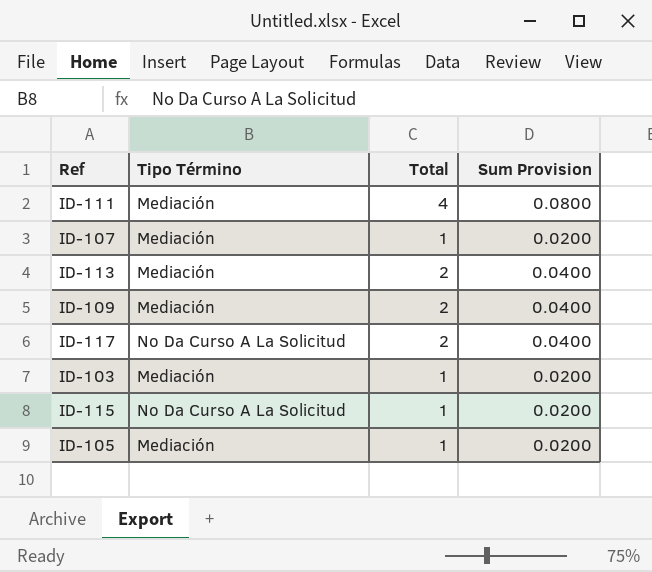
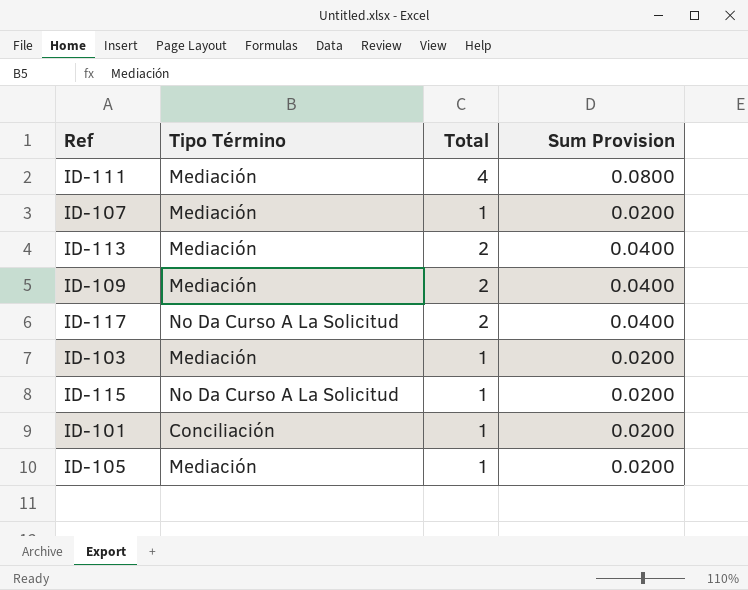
row ID-101: none -> Conciliación | 1 | 0.0200

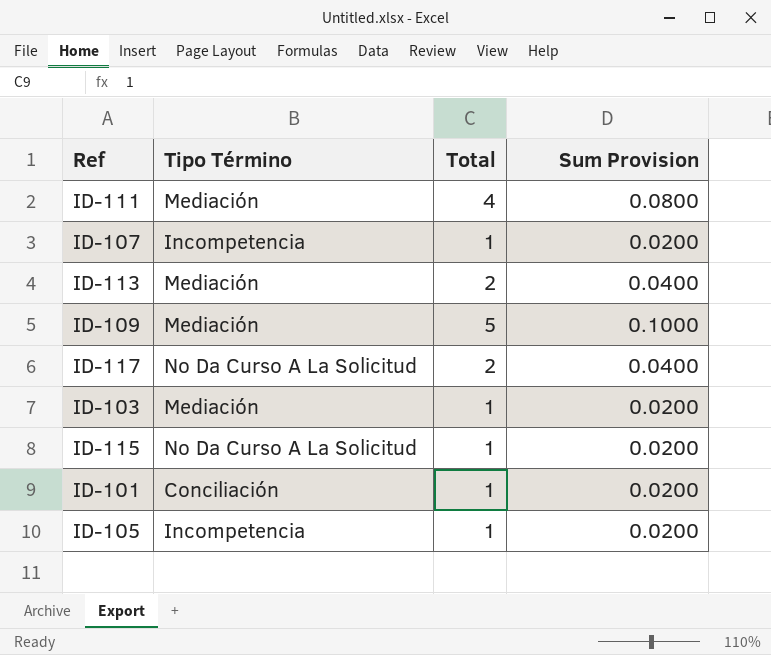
ID-107 | Tipo Término: Mediación -> Incompetencia
ID-109 | Total: 2 -> 5
ID-109 | Sum Provision: 0.0400 -> 0.1000
ID-105 | Tipo Término: Mediación -> Incompetencia

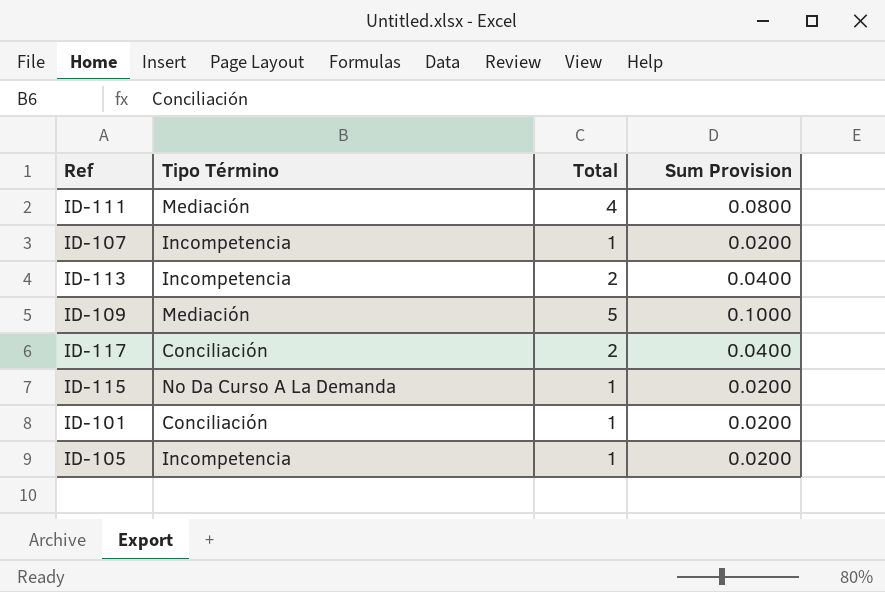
row ID-103: Mediación | 1 | 0.0200 -> none
ID-113 | Tipo Término: Mediación -> Incompetencia
ID-117 | Tipo Término: No Da Curso A La Solicitud -> Conciliación
ID-115 | Tipo Término: No Da Curso A La Solicitud -> No Da Curso A La Demanda

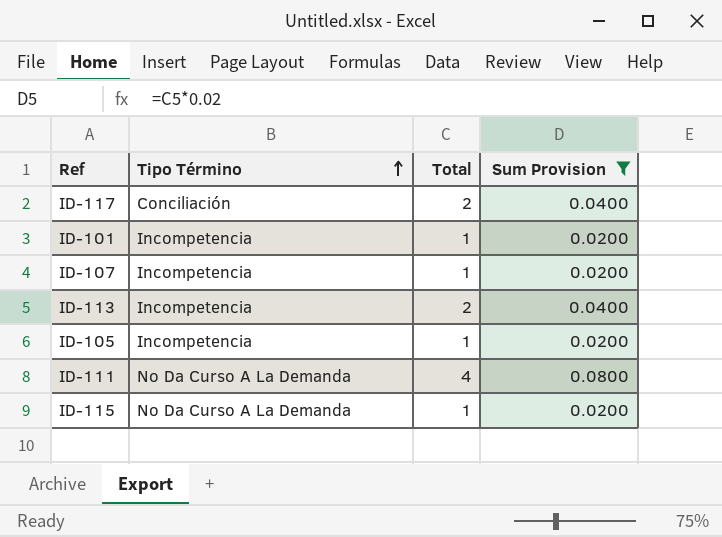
filter: none -> Sum Provision != 0.1000
row order: none -> Tipo Término ascending
ID-101 | Tipo Término: Conciliación -> Incompetencia
ID-111 | Tipo Término: Mediación -> No Da Curso A La Demanda

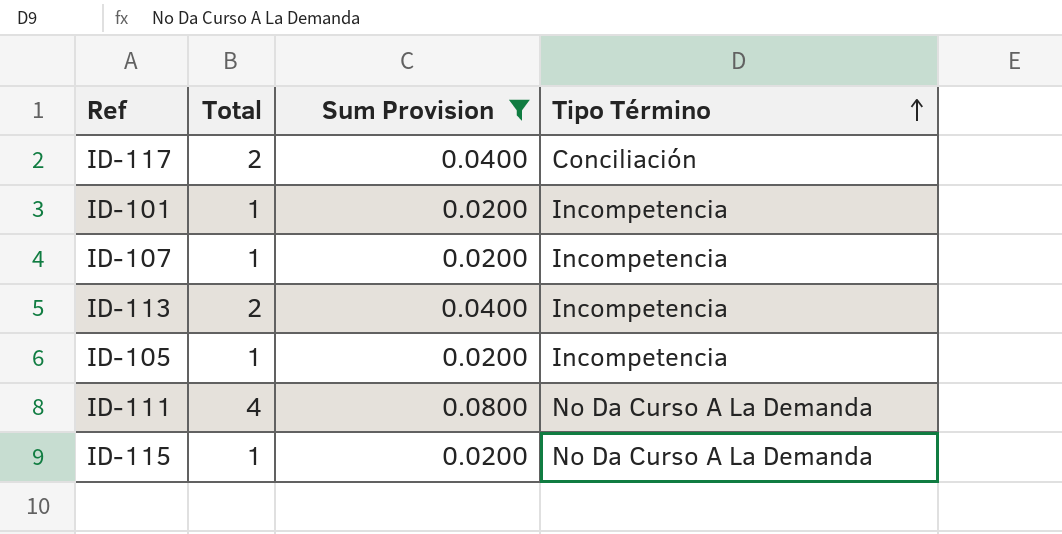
column Tipo Término | position: 2 -> 4

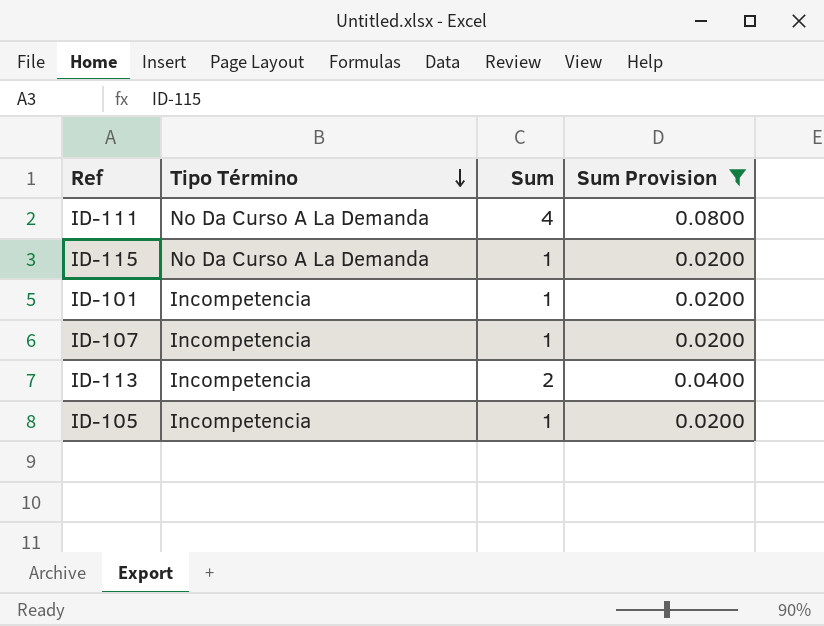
row order: Tipo Término ascending -> Tipo Término descending
column Tipo Término | position: 4 -> 2
column name: Total -> Sum
row ID-117: 2 | 0.0400 | Conciliación -> none

